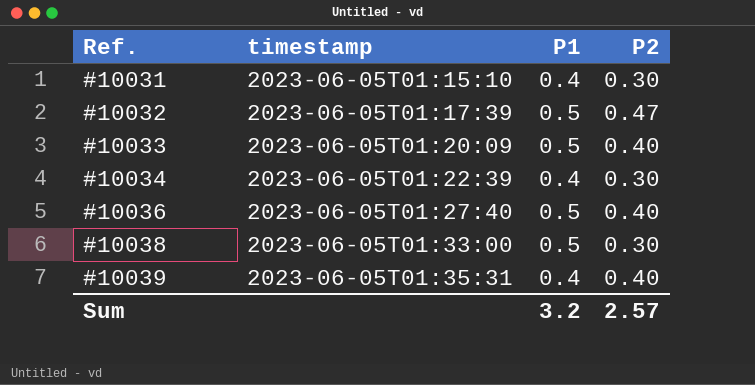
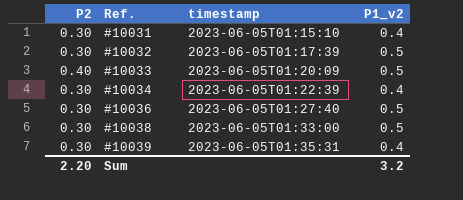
column P2 | position: 4 -> 1
column name: P1 -> P1_v2
#10032 | P2: 0.47 -> 0.30
#10036 | P2: 0.40 -> 0.30
#10039 | P2: 0.40 -> 0.30
Sum | P2: 2.57 -> 2.20

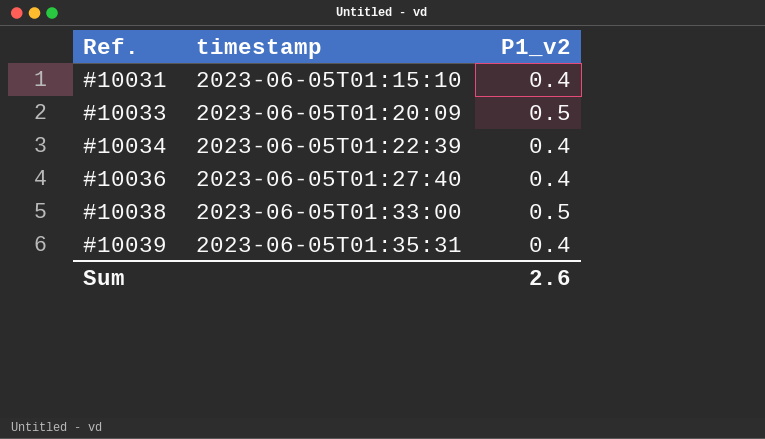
column P2 | position: 1 -> none
row #10032: 0.30 | 2023-06-05T01:17:39 | 0.5 -> none
#10036 | P1_v2: 0.5 -> 0.4
Sum | P1_v2: 3.2 -> 2.6

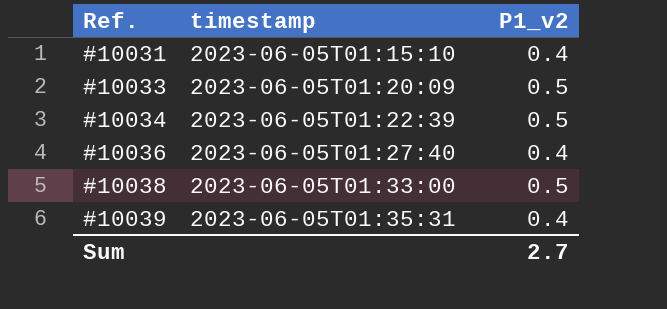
#10034 | P1_v2: 0.4 -> 0.5
Sum | P1_v2: 2.6 -> 2.7

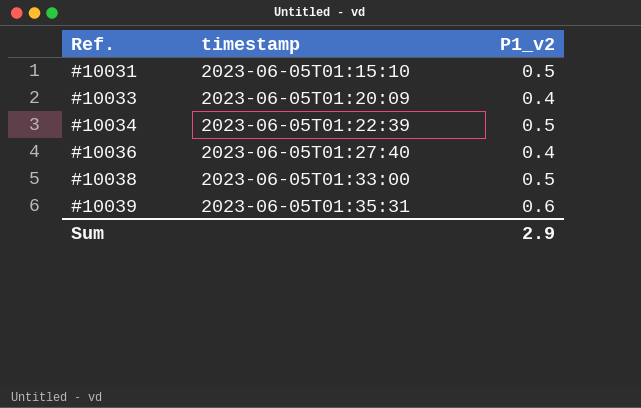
#10031 | P1_v2: 0.4 -> 0.5
#10033 | P1_v2: 0.5 -> 0.4
#10039 | P1_v2: 0.4 -> 0.6
Sum | P1_v2: 2.7 -> 2.9

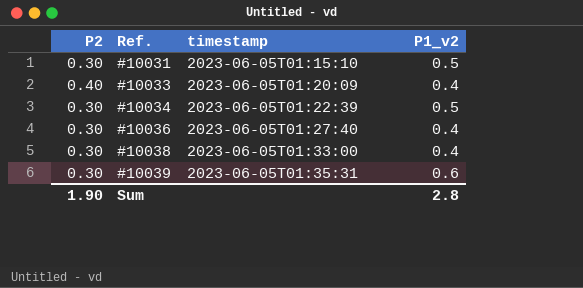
column P2 | position: none -> 1
#10038 | P1_v2: 0.5 -> 0.4
Sum | P1_v2: 2.9 -> 2.8

